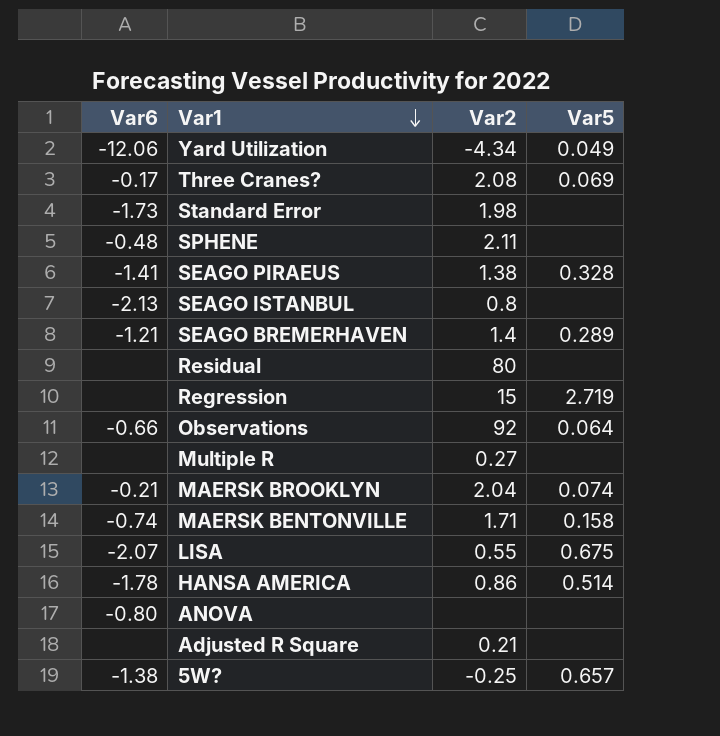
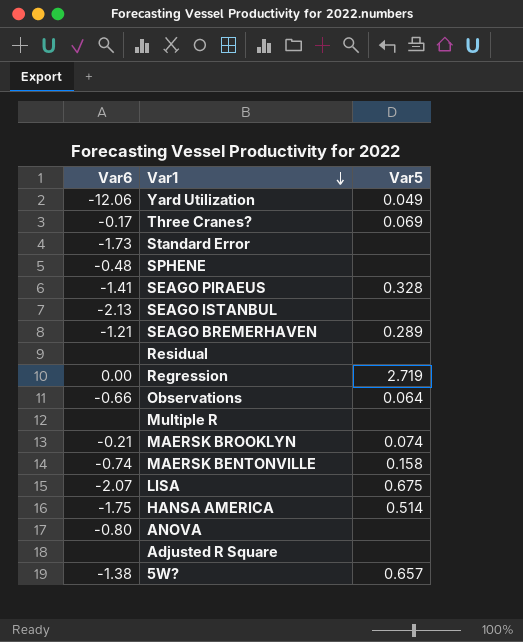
column Var2 | position: 3 -> none
Regression | Var6: none -> 0.00
HANSA AMERICA | Var6: -1.78 -> -1.75

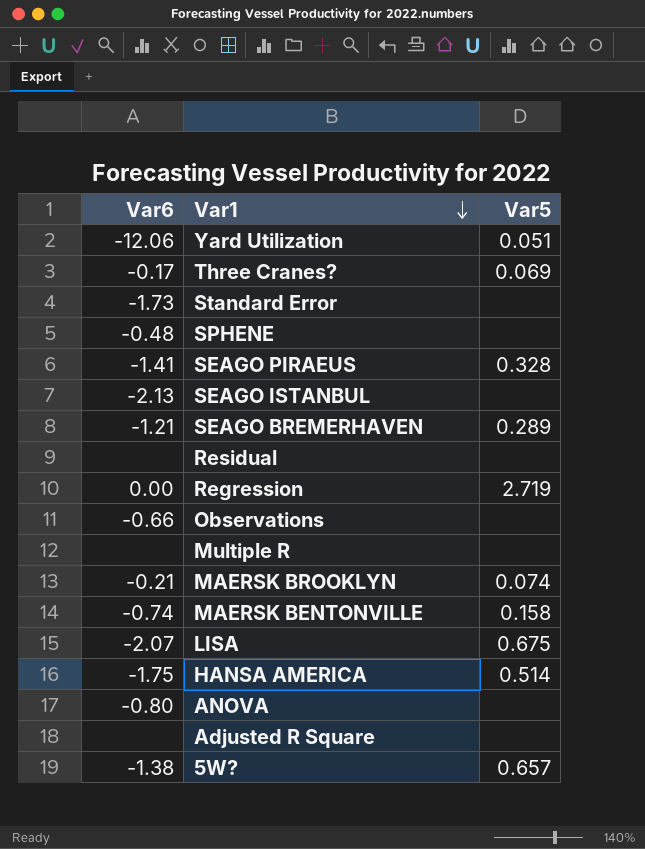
Yard Utilization | Var5: 0.049 -> 0.051
Observations | Var5: 0.064 -> none

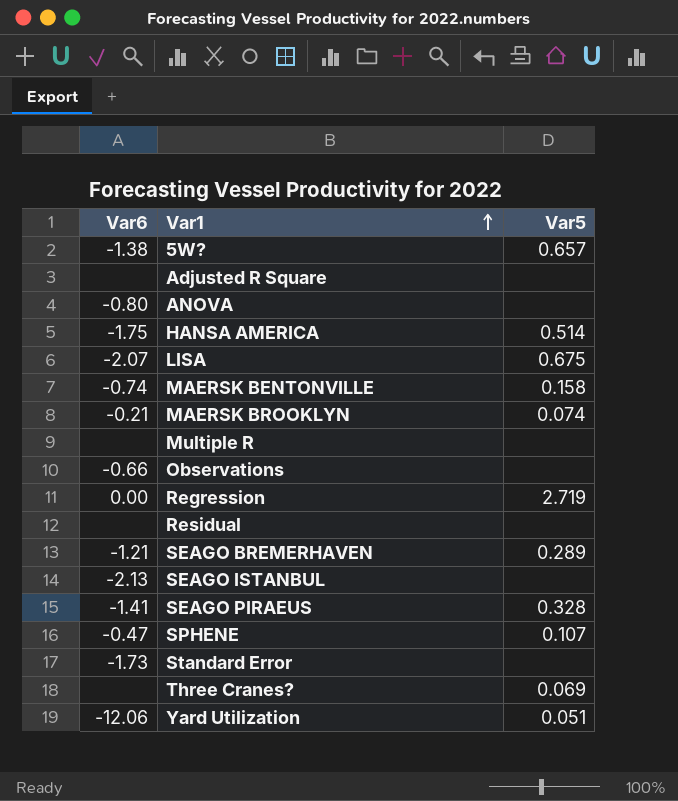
row order: Var1 descending -> Var1 ascending
SPHENE | Var6: -0.48 -> -0.47
SPHENE | Var5: none -> 0.107
Three Cranes? | Var6: -0.17 -> none

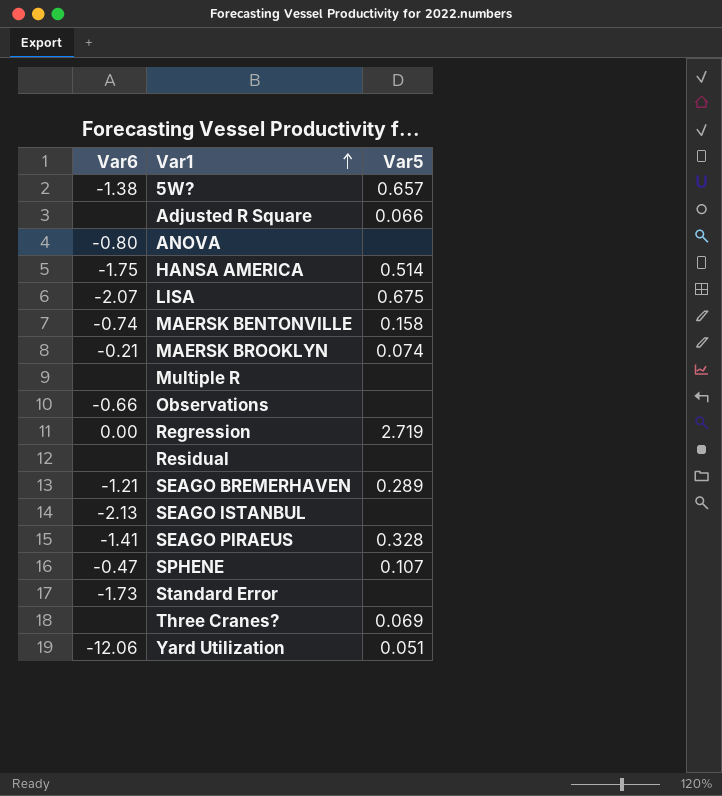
Adjusted R Square | Var5: none -> 0.066

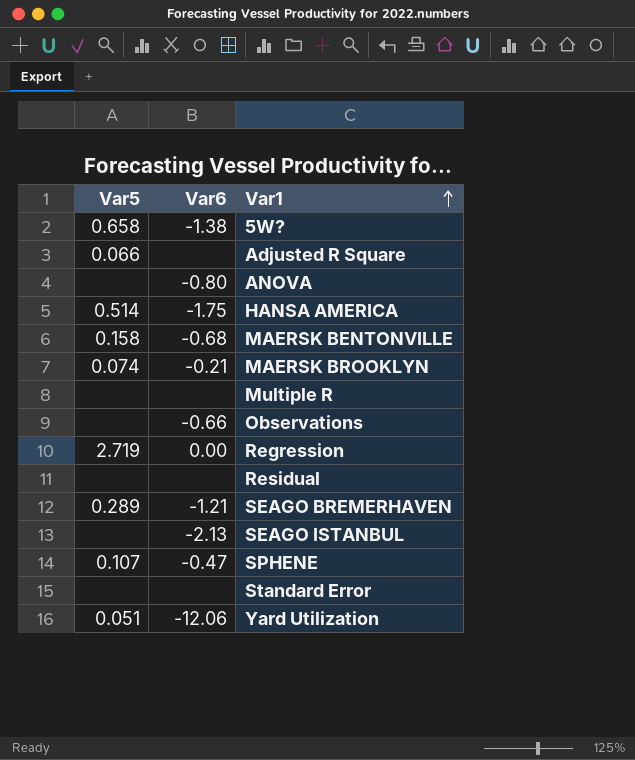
column Var5 | position: 3 -> 1
row LISA: -2.07 | 0.675 -> none
row SEAGO PIRAEUS: -1.41 | 0.328 -> none
row Three Cranes?: none | 0.069 -> none
5W? | Var5: 0.657 -> 0.658
MAERSK BENTONVILLE | Var6: -0.74 -> -0.68
Standard Error | Var6: -1.73 -> none

